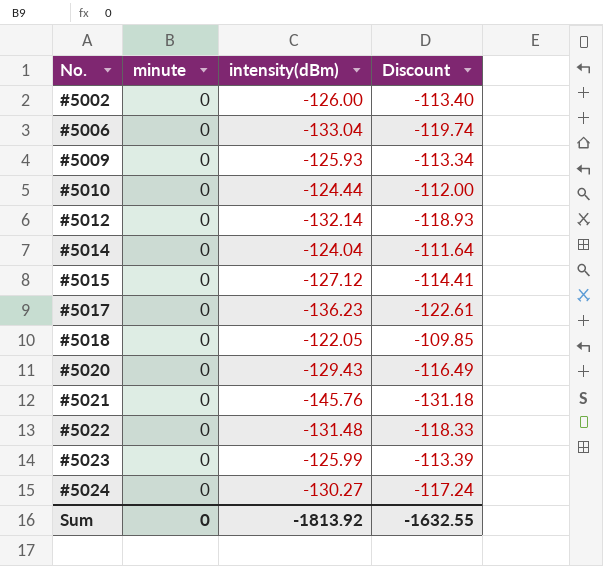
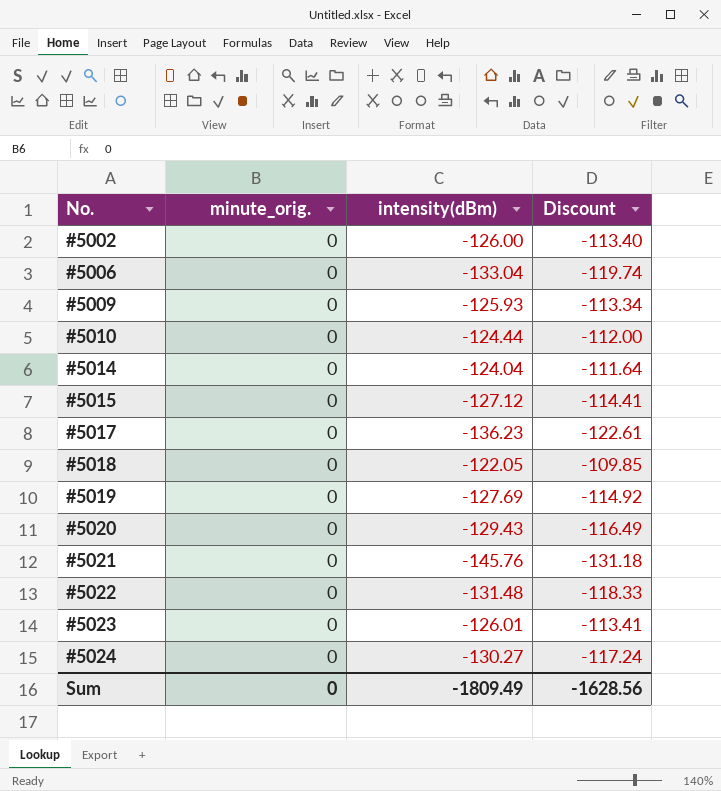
column name: minute -> minute_orig.
row #5012: 0 | -132.14 | -118.93 -> none
row #5019: none -> 0 | -127.69 | -114.92
#5023 | intensity(dBm): -125.99 -> -126.01
#5023 | Discount: -113.39 -> -113.41
Sum | intensity(dBm): -1813.92 -> -1809.49
Sum | Discount: -1632.55 -> -1628.56

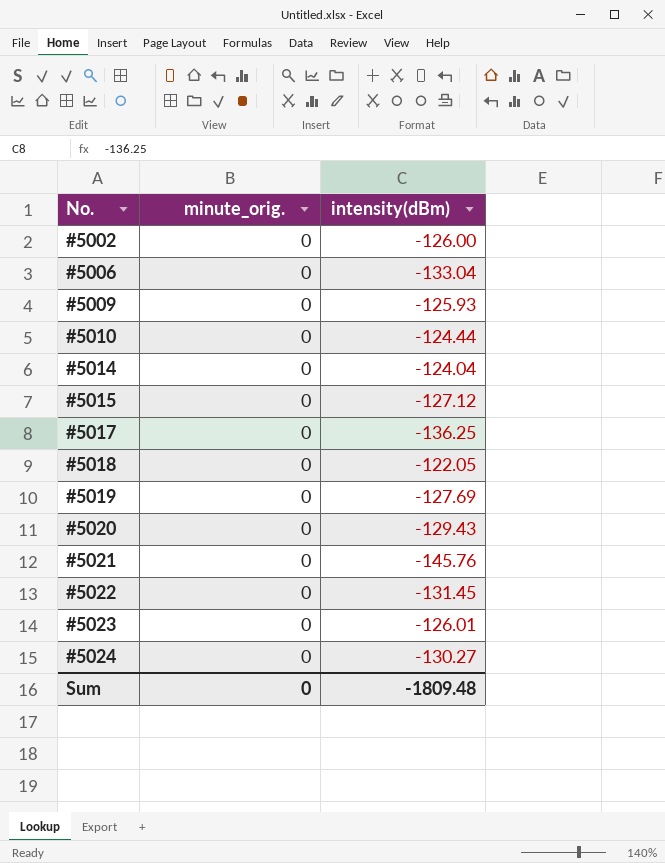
column Discount | formula: [intensity(dBm)] * 0.9 -> none
#5017 | intensity(dBm): -136.23 -> -136.25
#5022 | intensity(dBm): -131.48 -> -131.45
Sum | intensity(dBm): -1809.49 -> -1809.48

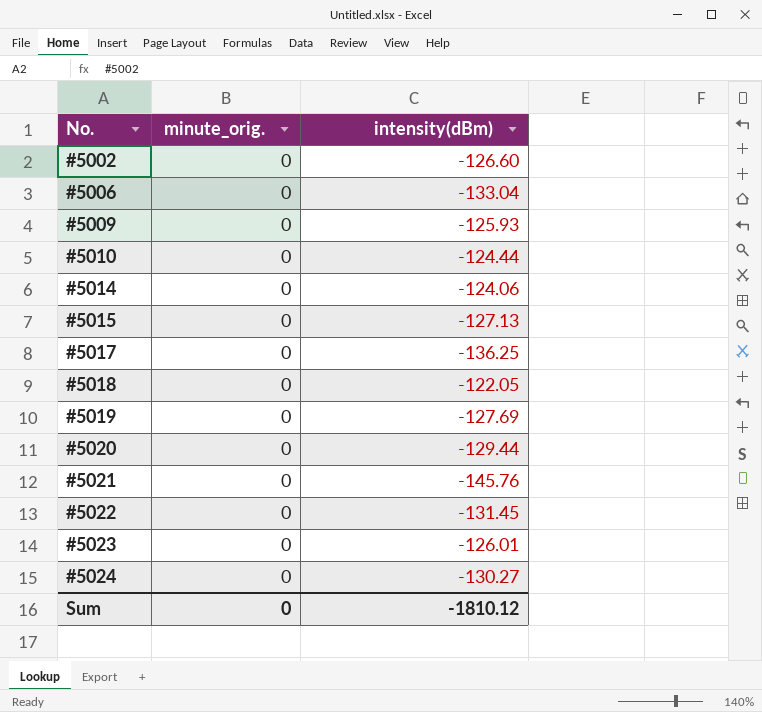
#5002 | intensity(dBm): -126.00 -> -126.60
#5014 | intensity(dBm): -124.04 -> -124.06
#5015 | intensity(dBm): -127.12 -> -127.13
#5020 | intensity(dBm): -129.43 -> -129.44
Sum | intensity(dBm): -1809.48 -> -1810.12

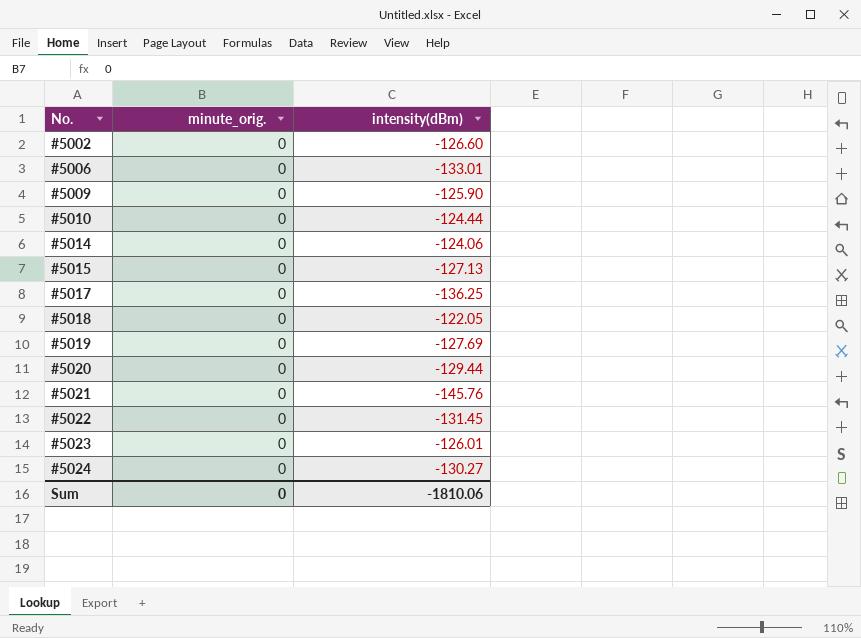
#5006 | intensity(dBm): -133.04 -> -133.01
#5009 | intensity(dBm): -125.93 -> -125.90
Sum | intensity(dBm): -1810.12 -> -1810.06

